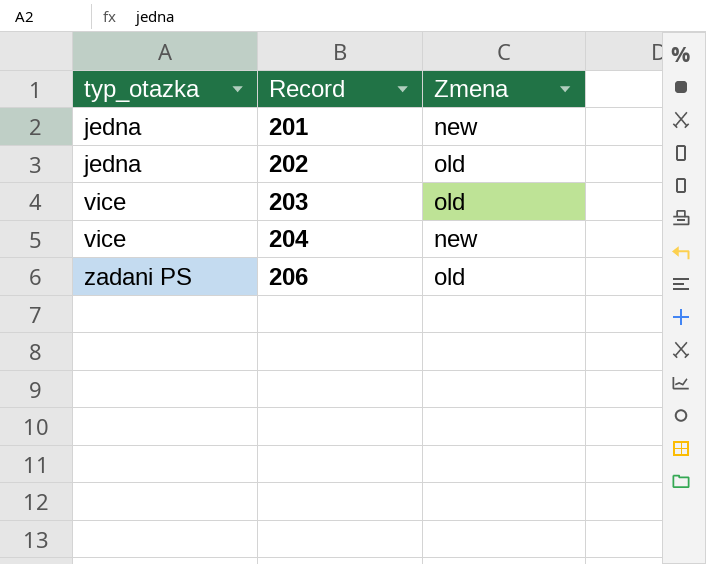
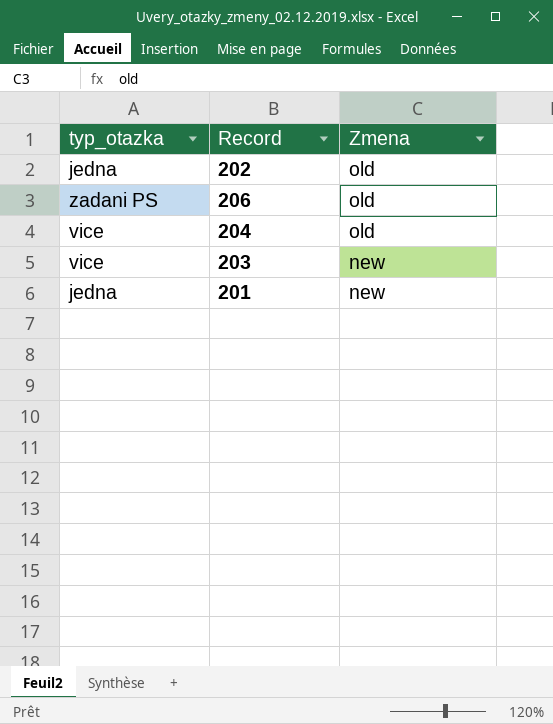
row order: typ_otazka ascending -> Zmena descending
204 | Zmena: new -> old
203 | Zmena: old -> new

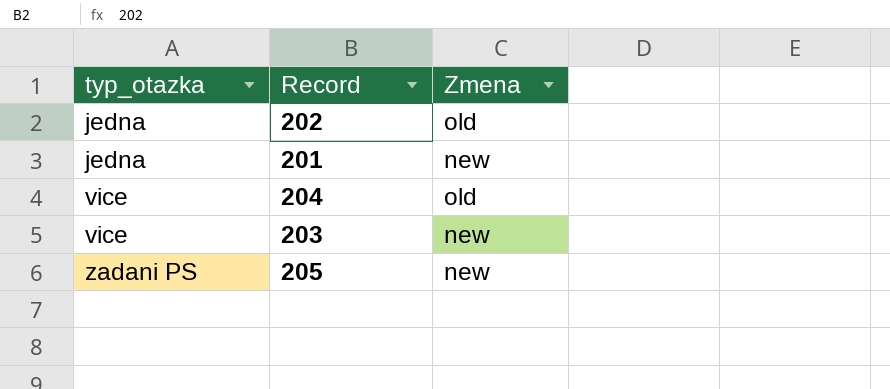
row order: Zmena descending -> typ_otazka ascending
row 206: zadani PS | old -> none
row 205: none -> zadani PS | new

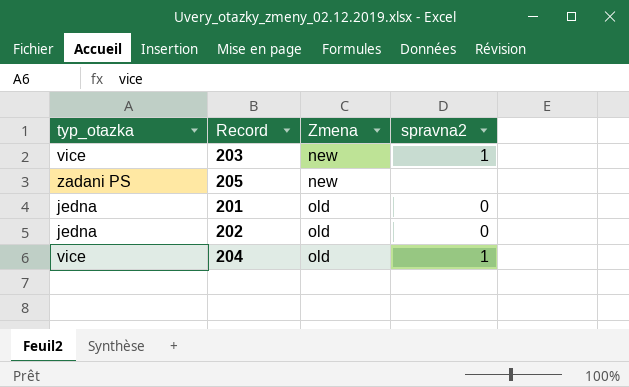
row order: typ_otazka ascending -> Zmena ascending
column spravna2 | position: none -> 4
201 | Zmena: new -> old

